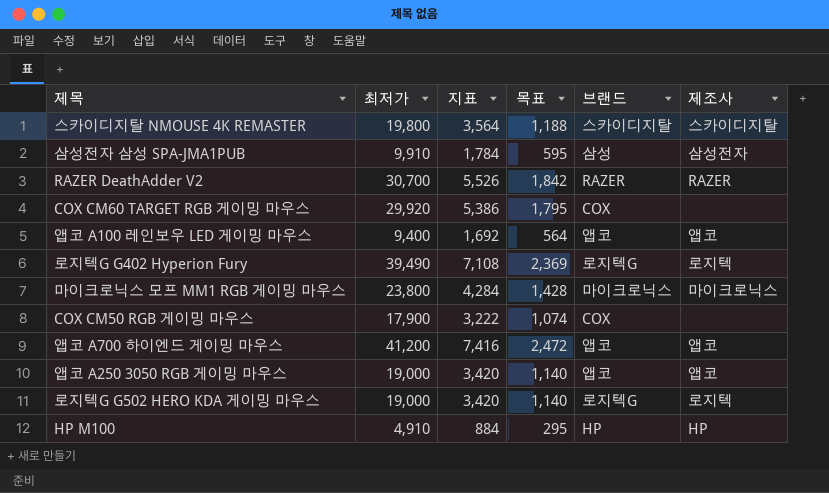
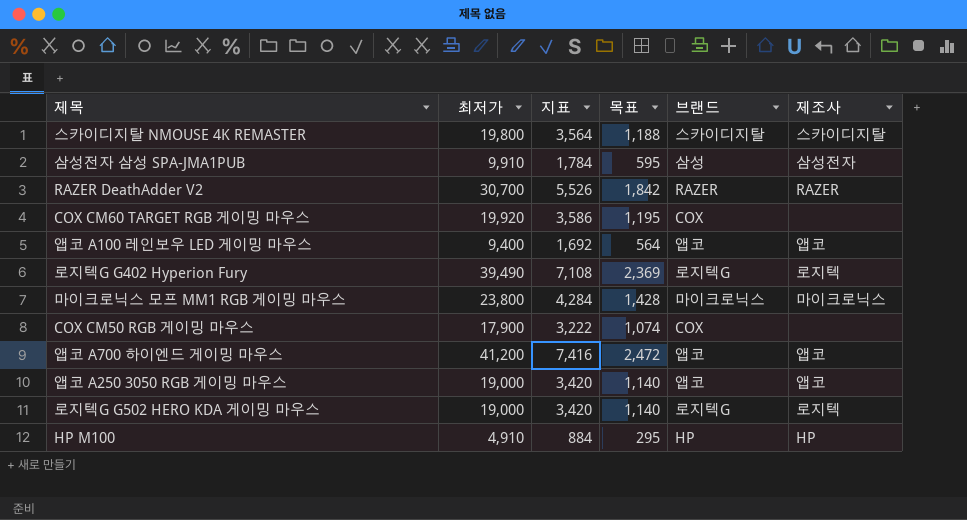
COX CM60 TARGET RGB 게이밍 마우스 | 최저가: 29,920 -> 19,920
COX CM60 TARGET RGB 게이밍 마우스 | 지표: 5,386 -> 3,586
COX CM60 TARGET RGB 게이밍 마우스 | 목표: 1,795 -> 1,195

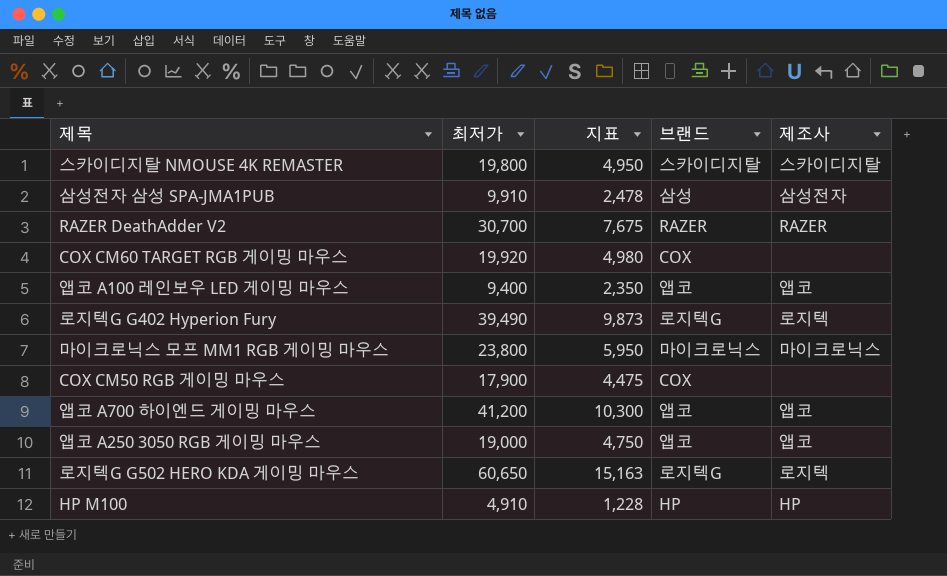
column 목표 | formula: [최저가] * 0.06 -> none
column 지표 | formula: [최저가] * 0.18 -> [최저가] * 0.25
로지텍G G502 HERO KDA 게이밍 마우스 | 최저가: 19,000 -> 60,650

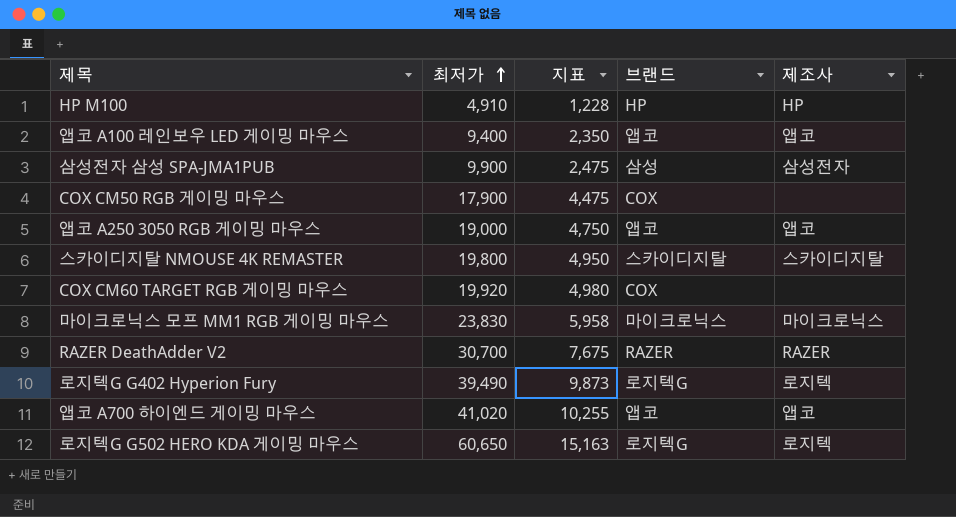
row order: none -> 최저가 ascending
삼성전자 삼성 SPA-JMA1PUB | 최저가: 9,910 -> 9,900
삼성전자 삼성 SPA-JMA1PUB | 지표: 2,478 -> 2,475
마이크로닉스 모프 MM1 RGB 게이밍 마우스 | 최저가: 23,800 -> 23,830
마이크로닉스 모프 MM1 RGB 게이밍 마우스 | 지표: 5,950 -> 5,958
앱코 A700 하이엔드 게이밍 마우스 | 최저가: 41,200 -> 41,020
앱코 A700 하이엔드 게이밍 마우스 | 지표: 10,300 -> 10,255

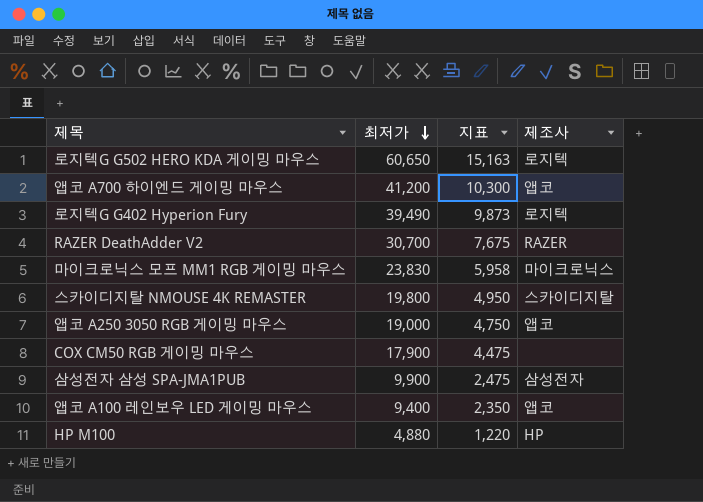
row order: 최저가 ascending -> 최저가 descending
column 브랜드 | position: 4 -> none
row COX CM60 TARGET RGB 게이밍 마우스: 19,920 | 4,980 | COX | none -> none
앱코 A700 하이엔드 게이밍 마우스 | 최저가: 41,020 -> 41,200
앱코 A700 하이엔드 게이밍 마우스 | 지표: 10,255 -> 10,300
HP M100 | 최저가: 4,910 -> 4,880
HP M100 | 지표: 1,228 -> 1,220

